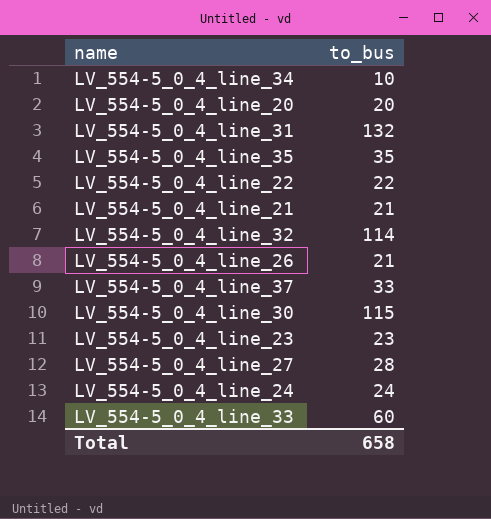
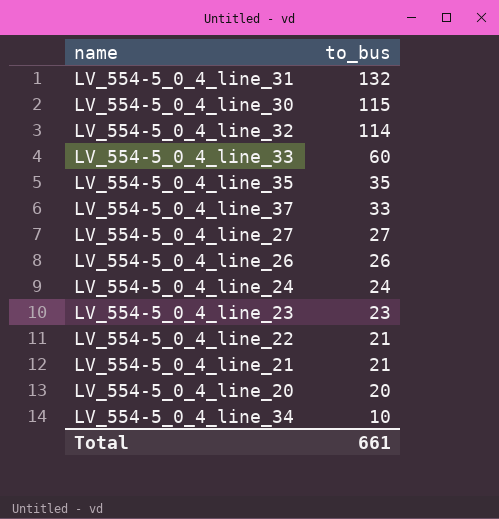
row order: none -> to_bus descending
LV_554-5_0_4_line_27 | to_bus: 28 -> 27
LV_554-5_0_4_line_26 | to_bus: 21 -> 26
LV_554-5_0_4_line_22 | to_bus: 22 -> 21
Total | to_bus: 658 -> 661

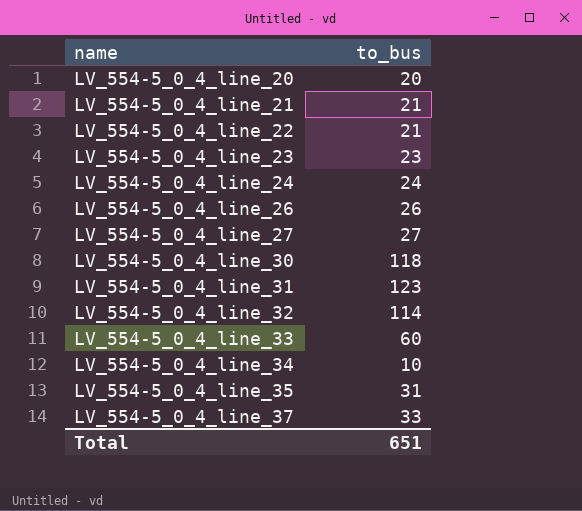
row order: to_bus descending -> name ascending
LV_554-5_0_4_line_30 | to_bus: 115 -> 118
LV_554-5_0_4_line_31 | to_bus: 132 -> 123
LV_554-5_0_4_line_35 | to_bus: 35 -> 31
Total | to_bus: 661 -> 651

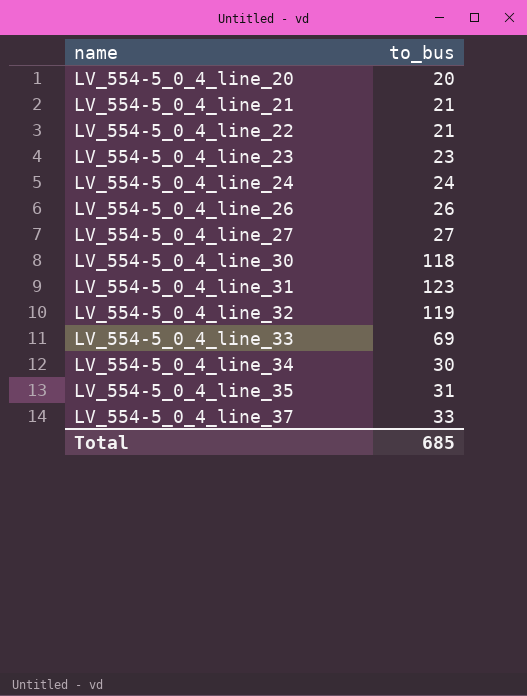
LV_554-5_0_4_line_32 | to_bus: 114 -> 119
LV_554-5_0_4_line_33 | to_bus: 60 -> 69
LV_554-5_0_4_line_34 | to_bus: 10 -> 30
Total | to_bus: 651 -> 685

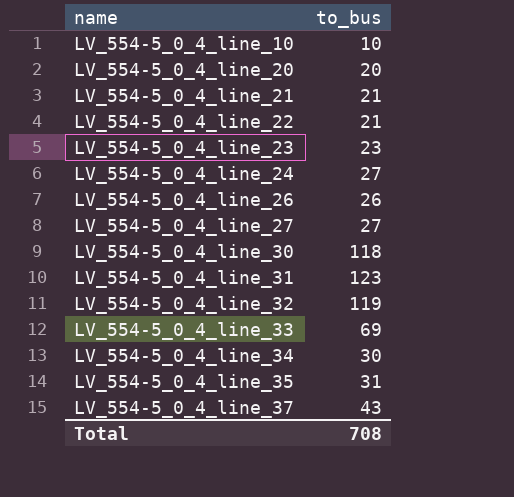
row LV_554-5_0_4_line_10: none -> 10
LV_554-5_0_4_line_24 | to_bus: 24 -> 27
LV_554-5_0_4_line_37 | to_bus: 33 -> 43
Total | to_bus: 685 -> 708

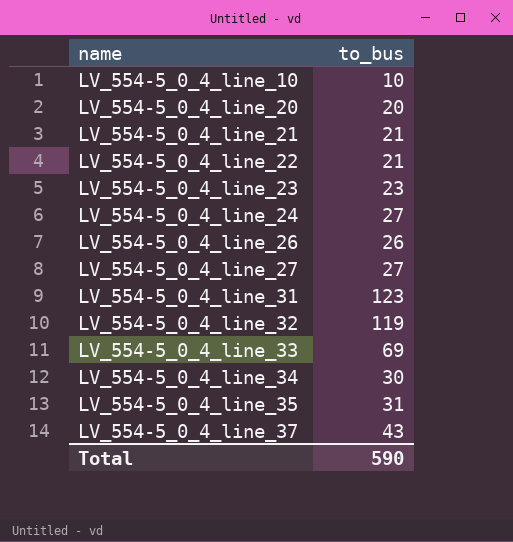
row LV_554-5_0_4_line_30: 118 -> none
Total | to_bus: 708 -> 590

